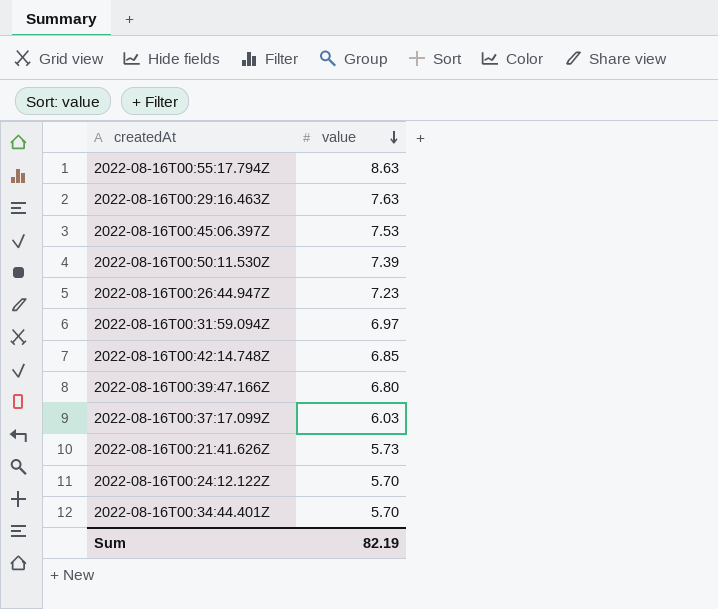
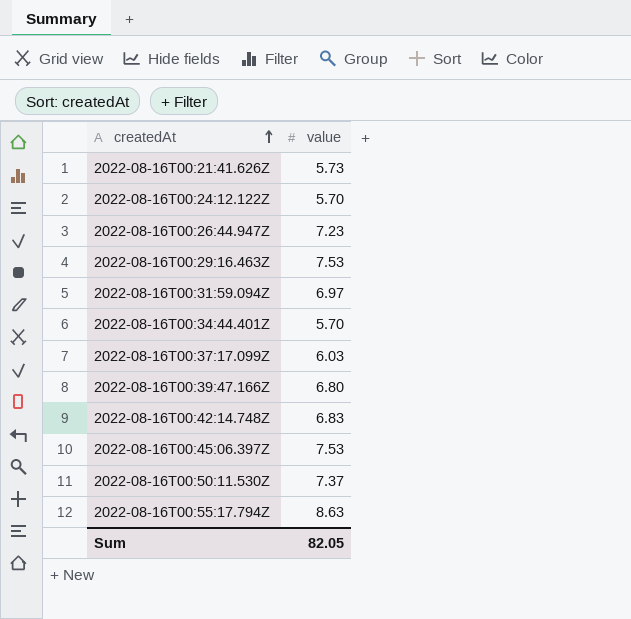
row order: value descending -> createdAt ascending
2022-08-16T00:29:16.463Z | value: 7.63 -> 7.53
2022-08-16T00:42:14.748Z | value: 6.85 -> 6.83
2022-08-16T00:50:11.530Z | value: 7.39 -> 7.37
Sum | value: 82.19 -> 82.05

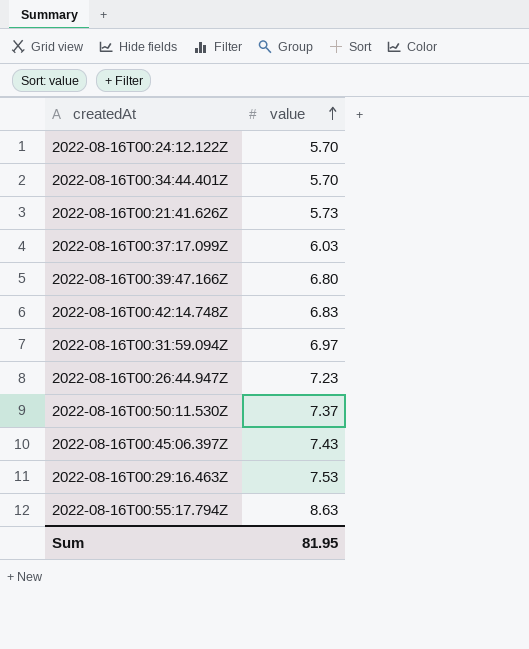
row order: createdAt ascending -> value ascending
2022-08-16T00:45:06.397Z | value: 7.53 -> 7.43
Sum | value: 82.05 -> 81.95

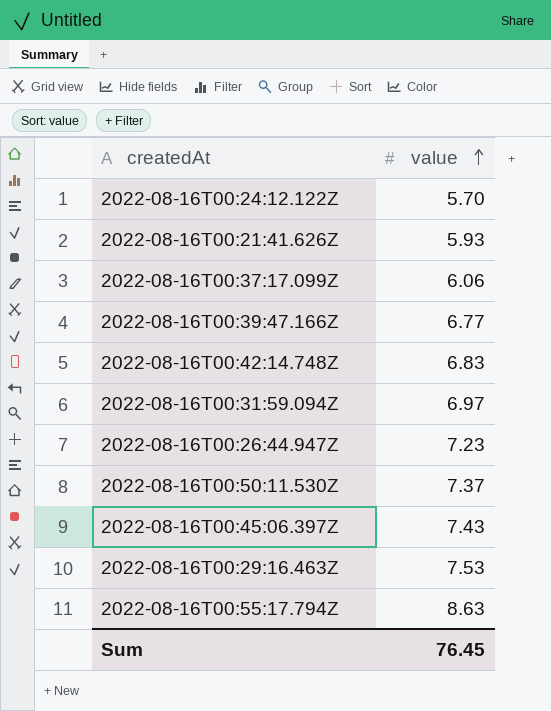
row 2022-08-16T00:34:44.401Z: 5.70 -> none
2022-08-16T00:21:41.626Z | value: 5.73 -> 5.93
2022-08-16T00:37:17.099Z | value: 6.03 -> 6.06
2022-08-16T00:39:47.166Z | value: 6.80 -> 6.77
Sum | value: 81.95 -> 76.45

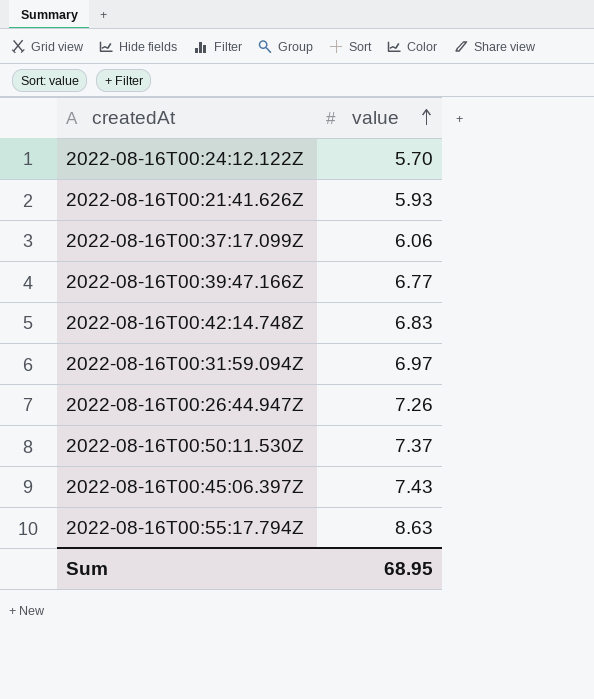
row 2022-08-16T00:29:16.463Z: 7.53 -> none
2022-08-16T00:26:44.947Z | value: 7.23 -> 7.26
Sum | value: 76.45 -> 68.95

